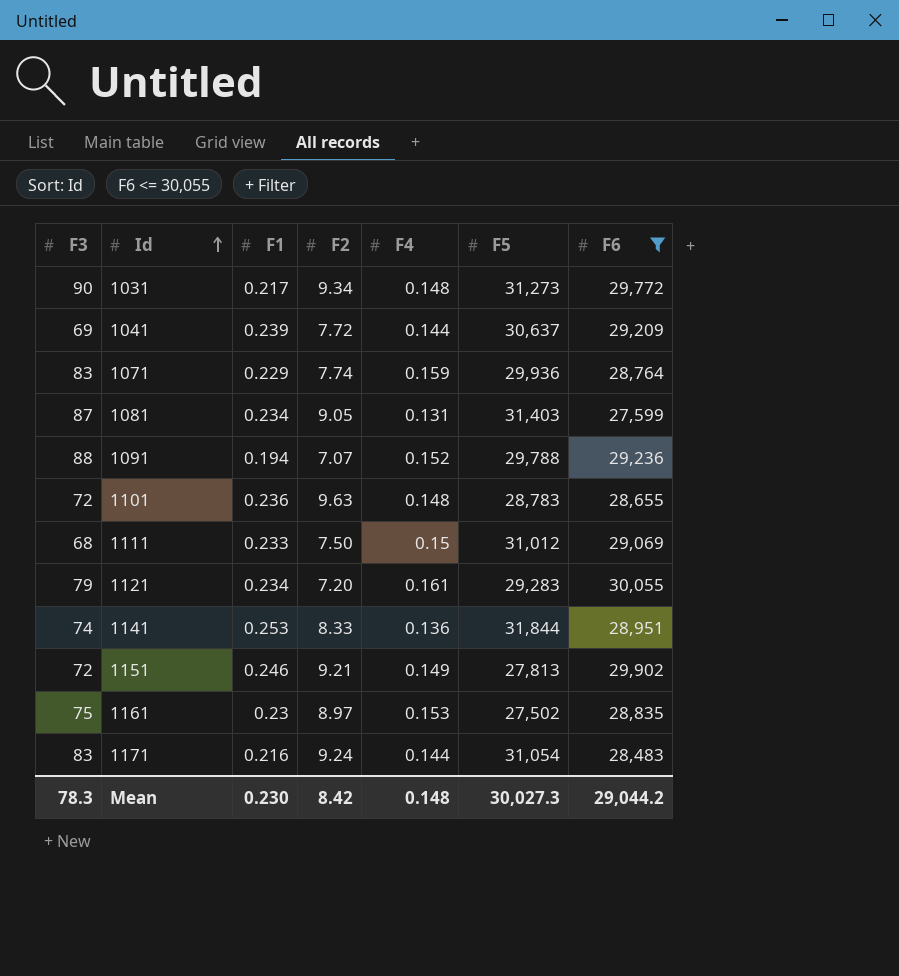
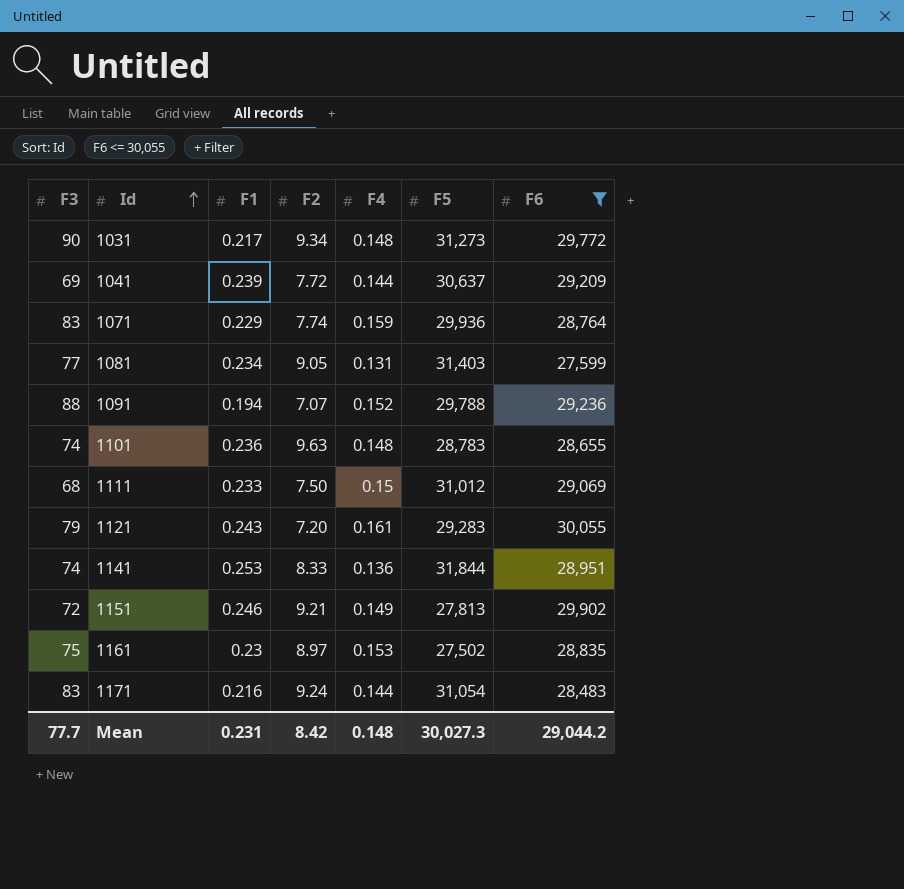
1081 | F3: 87 -> 77
1101 | F3: 72 -> 74
1121 | F1: 0.234 -> 0.243
Mean | F3: 78.3 -> 77.7
Mean | F1: 0.230 -> 0.231

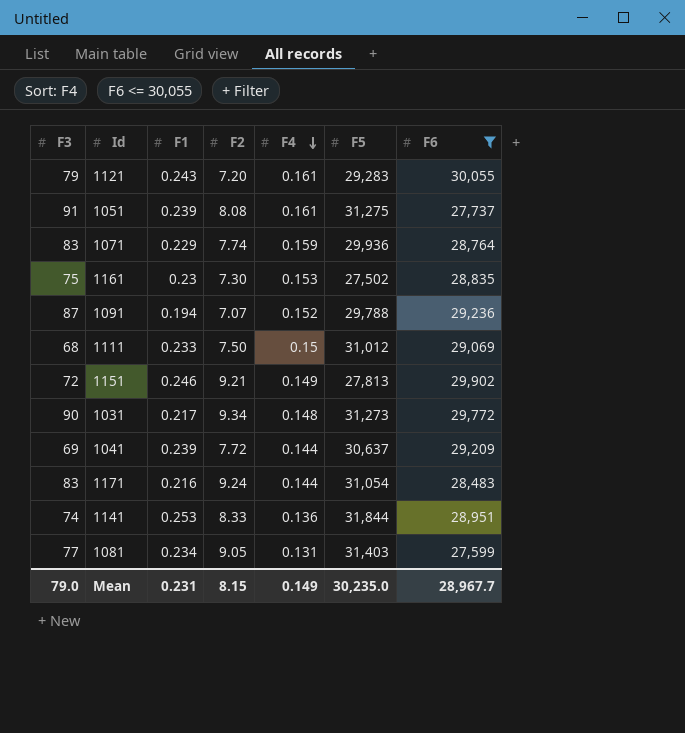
row order: Id ascending -> F4 descending
row 1101: 74 | 0.236 | 9.63 | 0.148 | 28,783 | 28,655 -> none
row 1051: none -> 91 | 0.239 | 8.08 | 0.161 | 31,275 | 27,737
1161 | F2: 8.97 -> 7.30
1091 | F3: 88 -> 87
Mean | F3: 77.7 -> 79.0
Mean | F2: 8.42 -> 8.15
Mean | F4: 0.148 -> 0.149
Mean | F5: 30,027.3 -> 30,235.0
Mean | F6: 29,044.2 -> 28,967.7

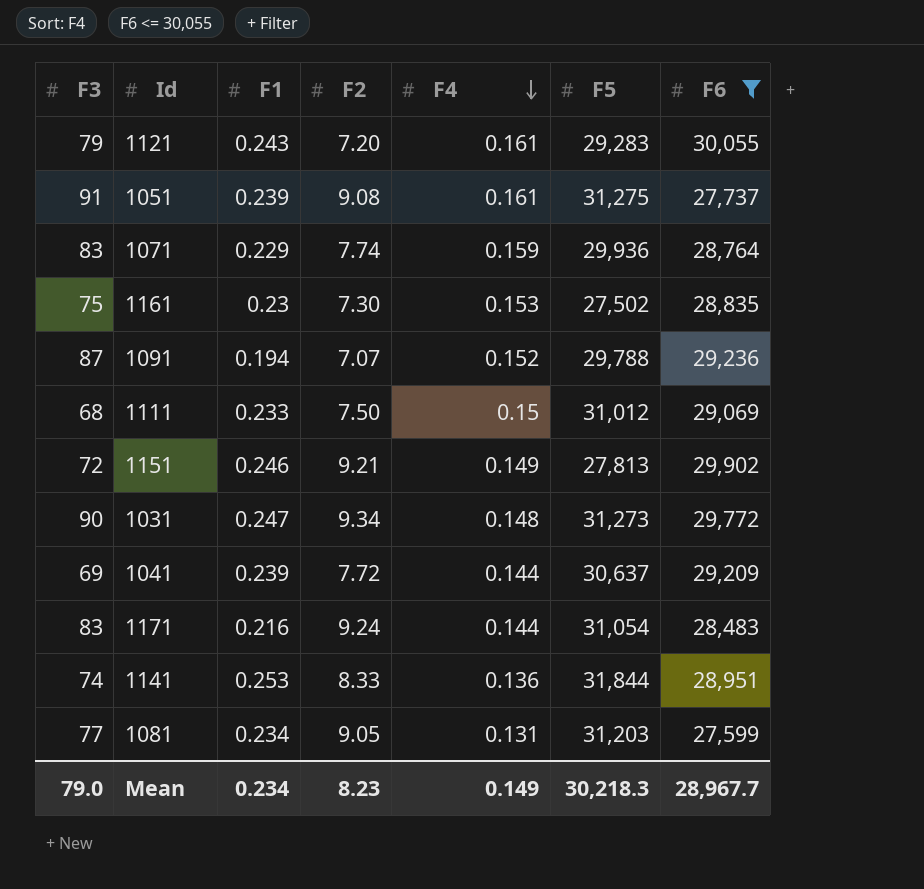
1051 | F2: 8.08 -> 9.08
1031 | F1: 0.217 -> 0.247
1081 | F5: 31,403 -> 31,203
Mean | F1: 0.231 -> 0.234
Mean | F2: 8.15 -> 8.23
Mean | F5: 30,235.0 -> 30,218.3

